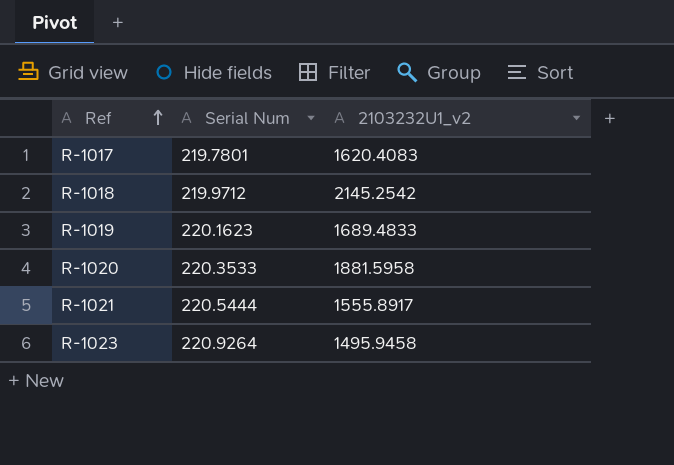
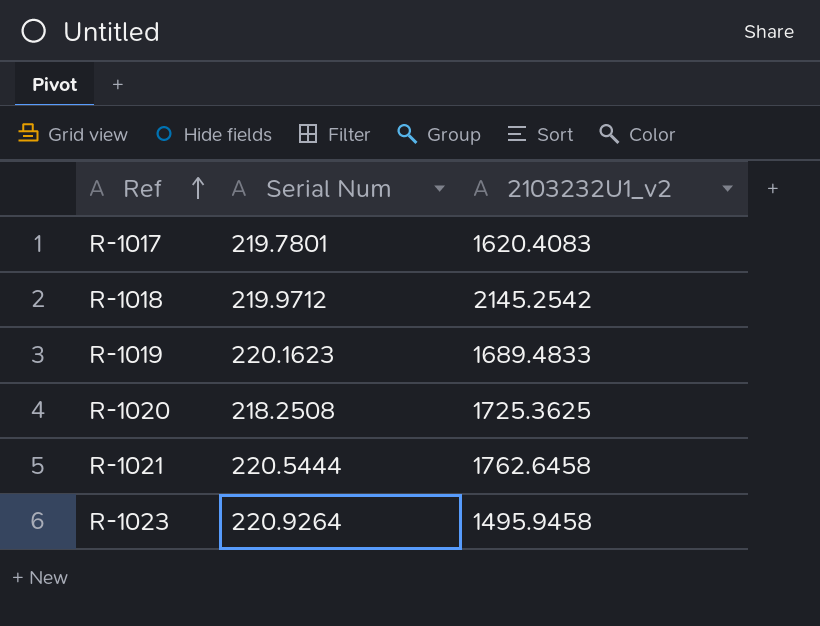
R-1020 | Serial Num: 220.3533 -> 218.2508
R-1020 | 2103232U1_v2: 1881.5958 -> 1725.3625
R-1021 | 2103232U1_v2: 1555.8917 -> 1762.6458

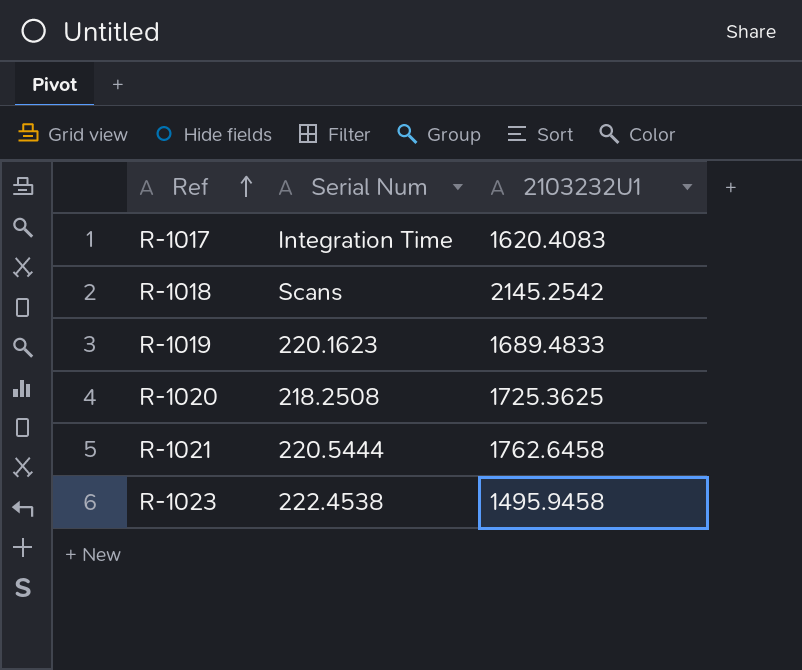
column name: 2103232U1_v2 -> 2103232U1
R-1017 | Serial Num: 219.7801 -> Integration Time
R-1018 | Serial Num: 219.9712 -> Scans
R-1023 | Serial Num: 220.9264 -> 222.4538

